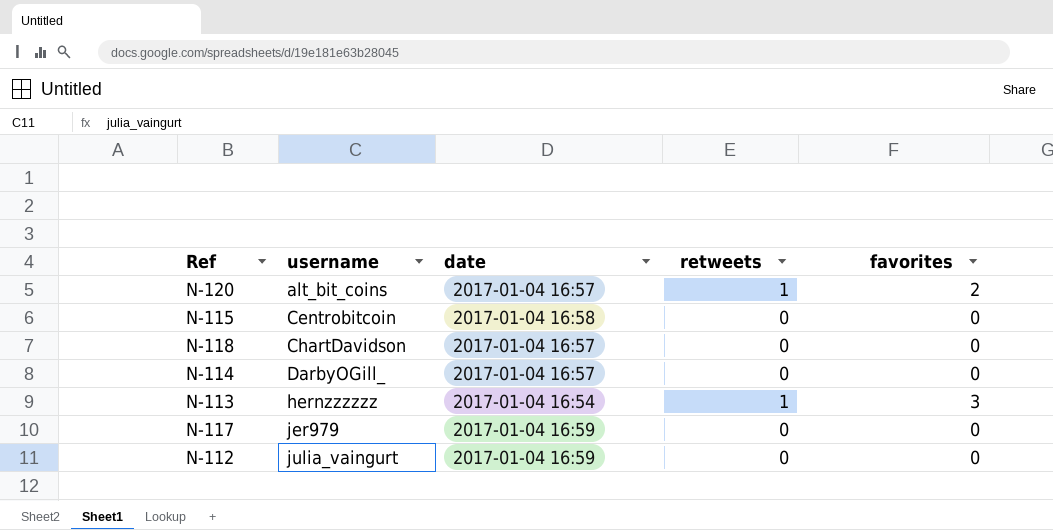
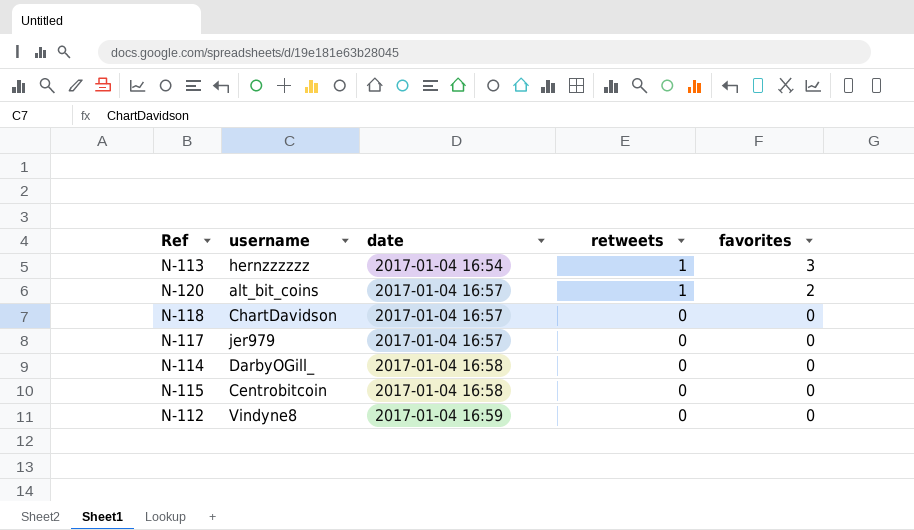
row order: username ascending -> date ascending
N-117 | date: 2017-01-04 16:59 -> 2017-01-04 16:57
N-114 | date: 2017-01-04 16:57 -> 2017-01-04 16:58
N-112 | username: julia_vaingurt -> Vindyne8

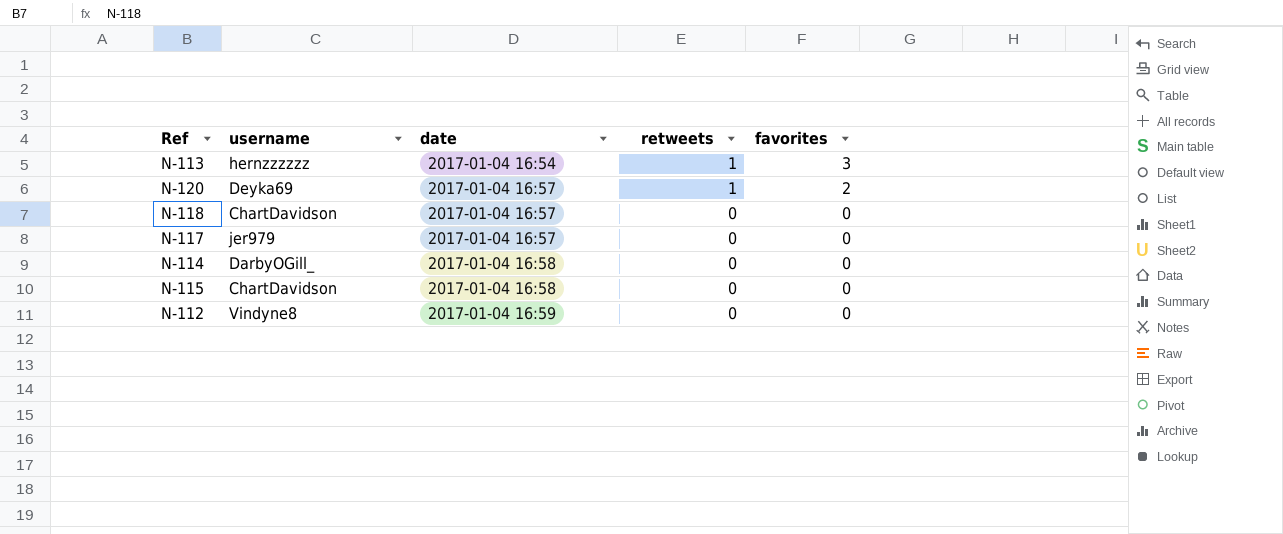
N-120 | username: alt_bit_coins -> Deyka69
N-115 | username: Centrobitcoin -> ChartDavidson

